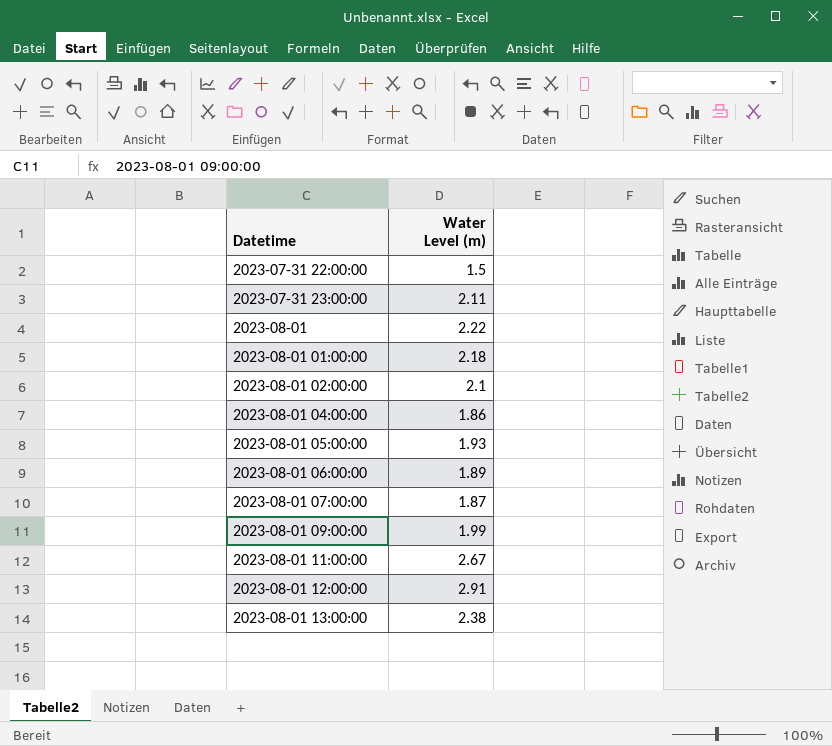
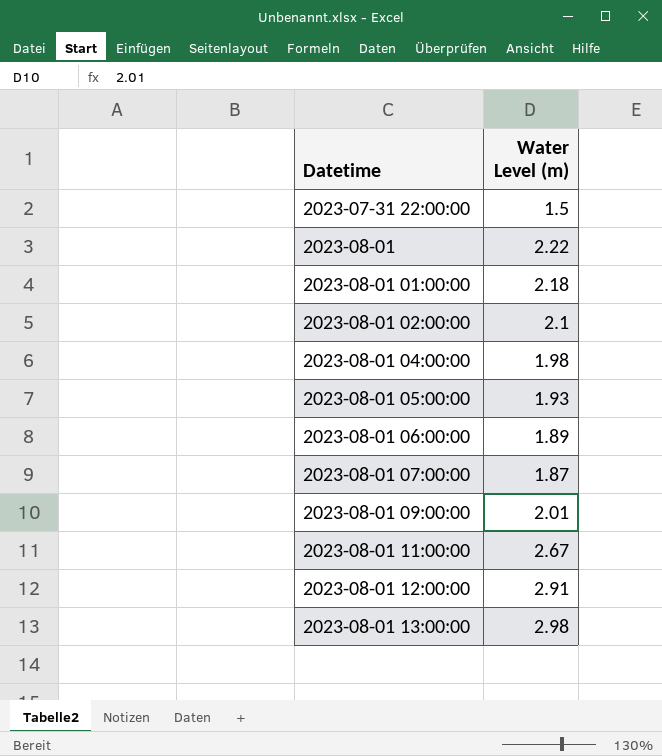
row 2023-07-31 23:00:00: 2.11 -> none
2023-08-01 04:00:00 | Water Level (m): 1.86 -> 1.98
2023-08-01 09:00:00 | Water Level (m): 1.99 -> 2.01
2023-08-01 13:00:00 | Water Level (m): 2.38 -> 2.98

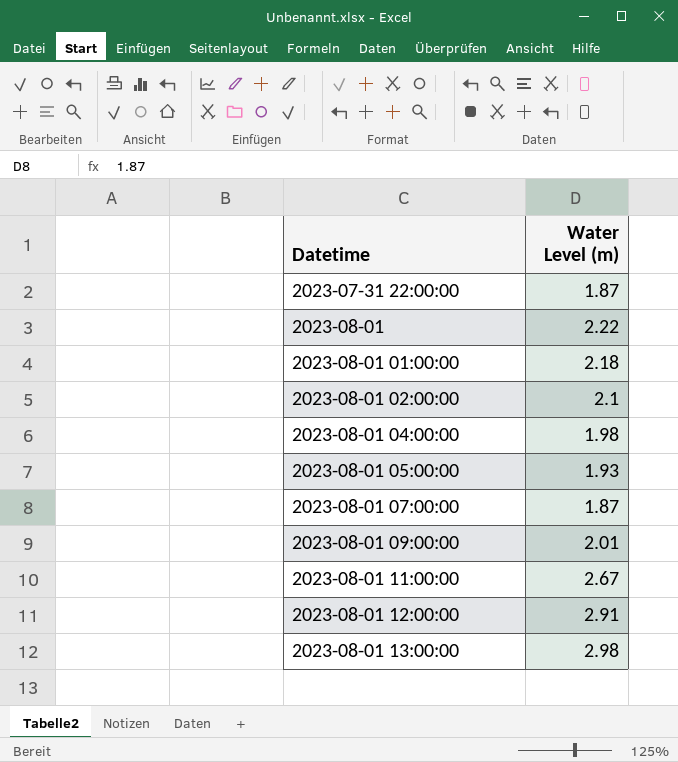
row 2023-08-01 06:00:00: 1.89 -> none
2023-07-31 22:00:00 | Water Level (m): 1.5 -> 1.87

